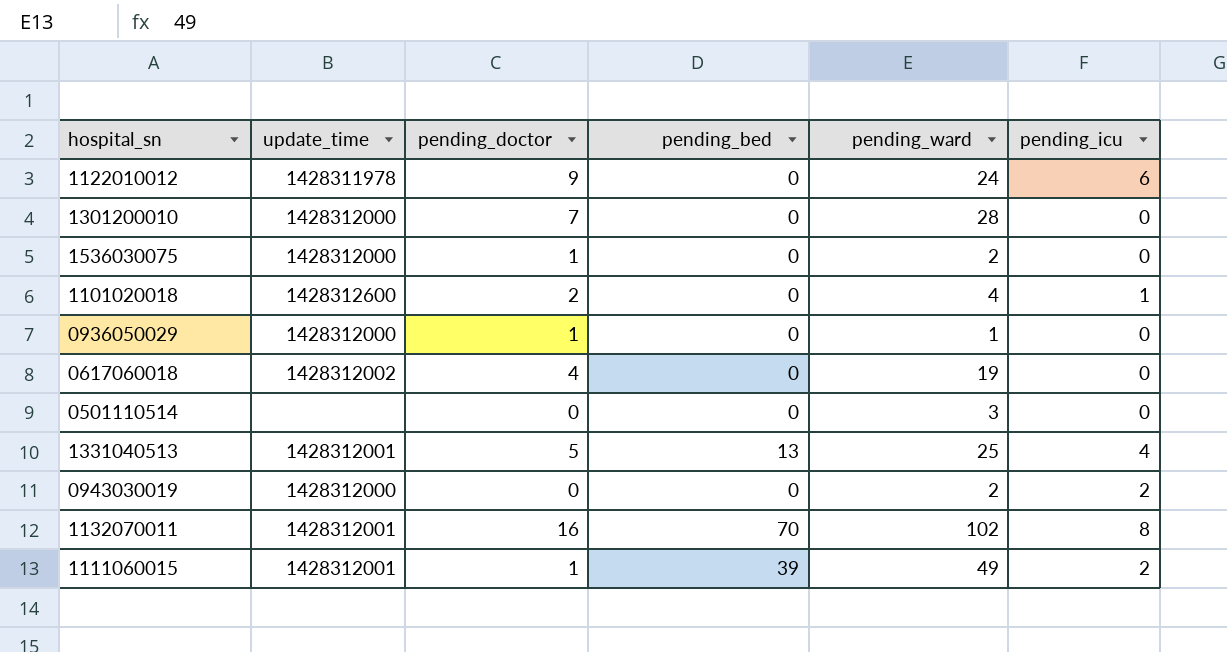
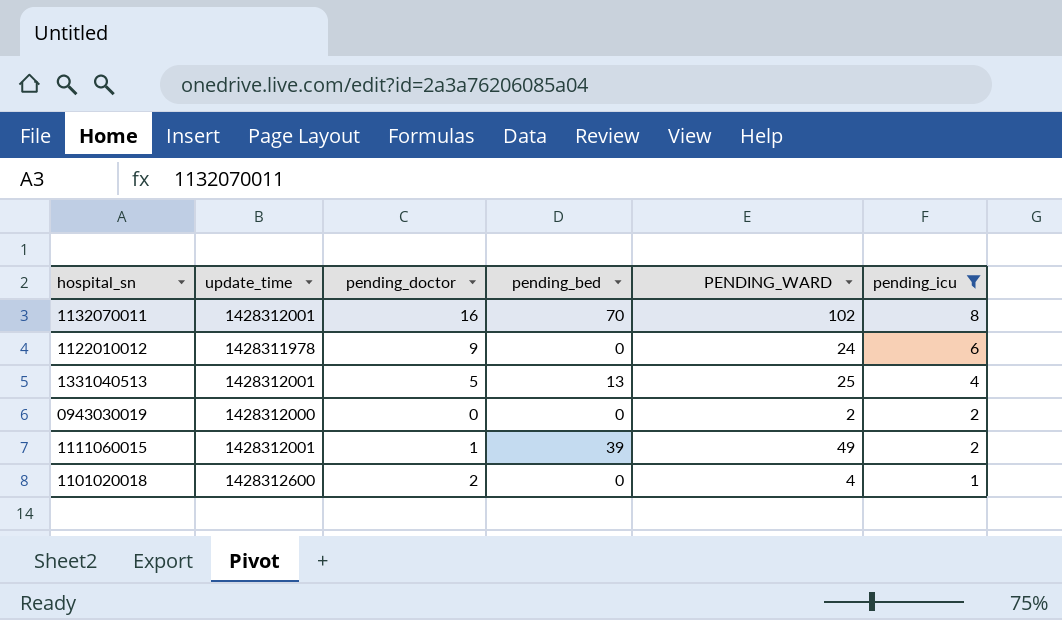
filter: none -> pending_icu != 0
row order: none -> pending_icu descending
column name: pending_ward -> PENDING_WARD

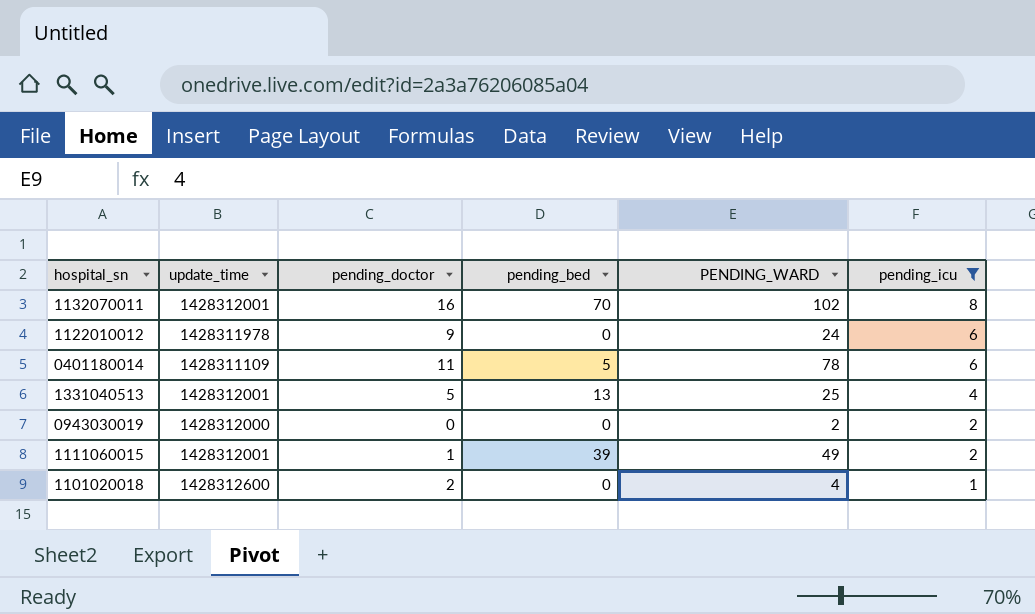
row 0401180014: none -> 1428311109 | 11 | 5 | 78 | 6

